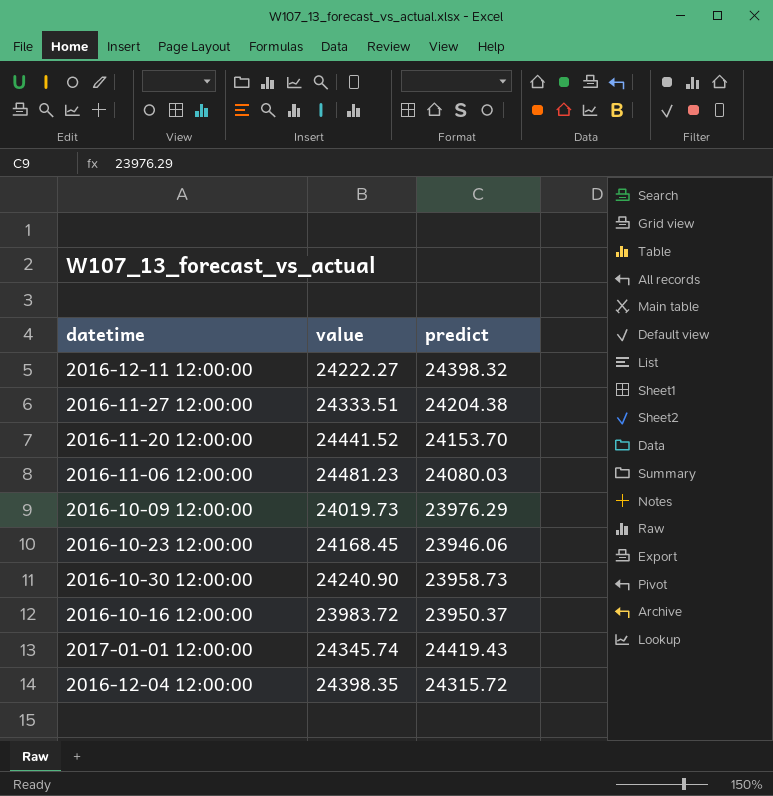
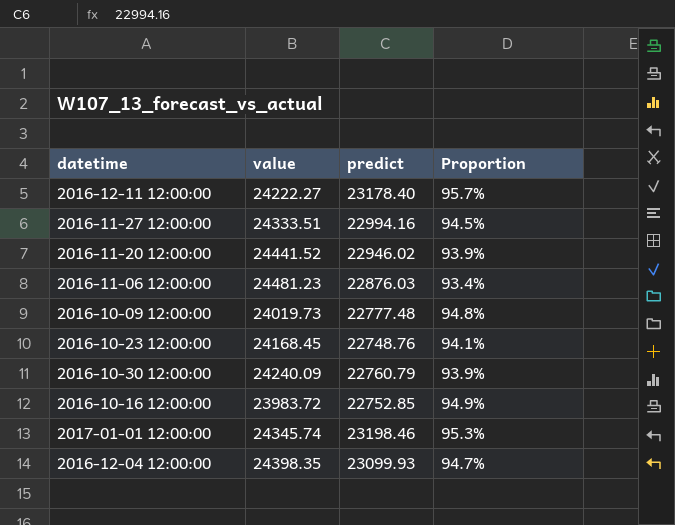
column Proportion | formula: none -> [predict] / [value]
2016-12-11 12:00:00 | predict: 24398.32 -> 23178.40
2016-11-27 12:00:00 | predict: 24204.38 -> 22994.16
2016-11-20 12:00:00 | predict: 24153.70 -> 22946.02
2016-11-06 12:00:00 | predict: 24080.03 -> 22876.03
2016-10-09 12:00:00 | predict: 23976.29 -> 22777.48
2016-10-23 12:00:00 | predict: 23946.06 -> 22748.76
2016-10-30 12:00:00 | value: 24240.90 -> 24240.09
2016-10-30 12:00:00 | predict: 23958.73 -> 22760.79
2016-10-16 12:00:00 | predict: 23950.37 -> 22752.85
2017-01-01 12:00:00 | predict: 24419.43 -> 23198.46
2016-12-04 12:00:00 | predict: 24315.72 -> 23099.93

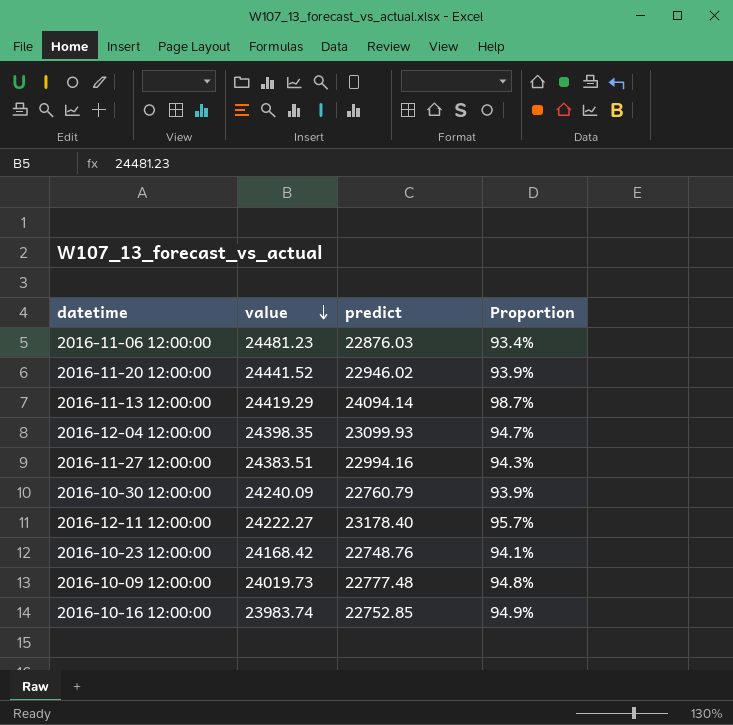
row order: none -> value descending
row 2017-01-01 12:00:00: 24345.74 | 23198.46 | 95.3% -> none
row 2016-11-13 12:00:00: none -> 24419.29 | 24094.14 | 98.7%
2016-11-27 12:00:00 | value: 24333.51 -> 24383.51
2016-11-27 12:00:00 | Proportion: 94.5% -> 94.3%
2016-10-23 12:00:00 | value: 24168.45 -> 24168.42
2016-10-16 12:00:00 | value: 23983.72 -> 23983.74

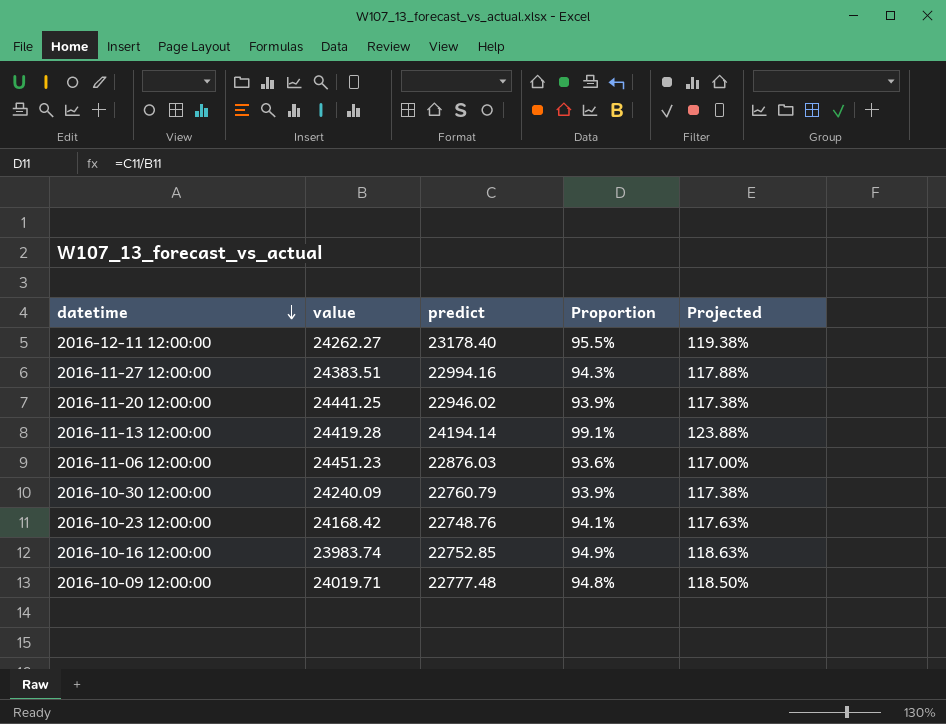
row order: value descending -> datetime descending
column Projected | formula: none -> [Proportion] * 1.25
row 2016-12-04 12:00:00: 24398.35 | 23099.93 | 94.7% -> none
2016-12-11 12:00:00 | value: 24222.27 -> 24262.27
2016-12-11 12:00:00 | Proportion: 95.7% -> 95.5%
2016-11-20 12:00:00 | value: 24441.52 -> 24441.25
2016-11-13 12:00:00 | value: 24419.29 -> 24419.28
2016-11-13 12:00:00 | predict: 24094.14 -> 24194.14
2016-11-13 12:00:00 | Proportion: 98.7% -> 99.1%
2016-11-06 12:00:00 | value: 24481.23 -> 24451.23
2016-11-06 12:00:00 | Proportion: 93.4% -> 93.6%
2016-10-09 12:00:00 | value: 24019.73 -> 24019.71

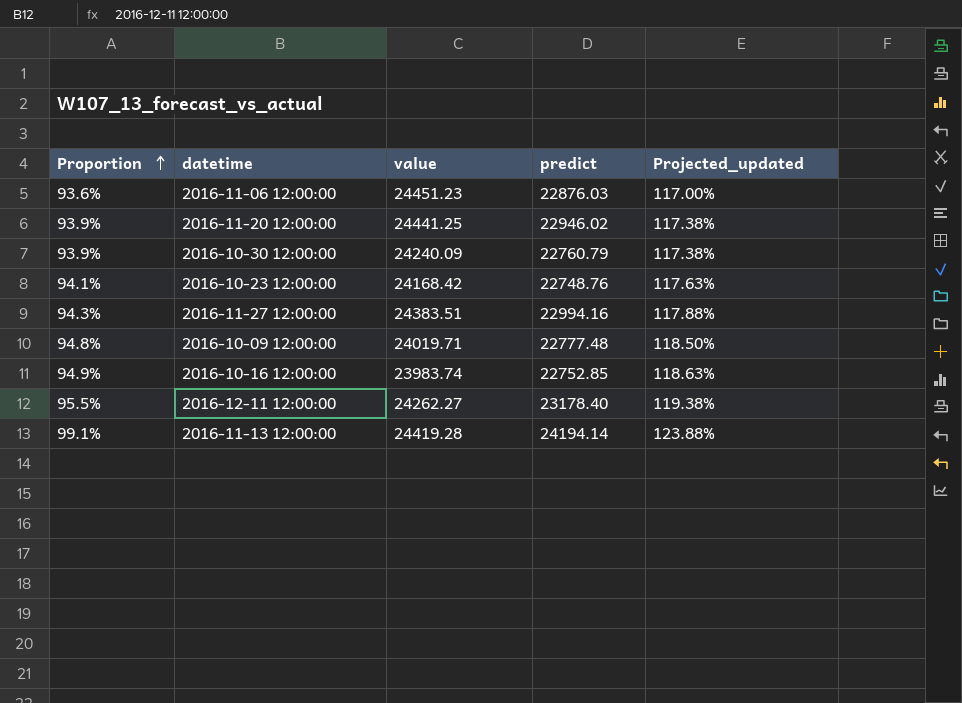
row order: datetime descending -> Proportion ascending
column Proportion | position: 4 -> 1
column name: Projected -> Projected_updated

